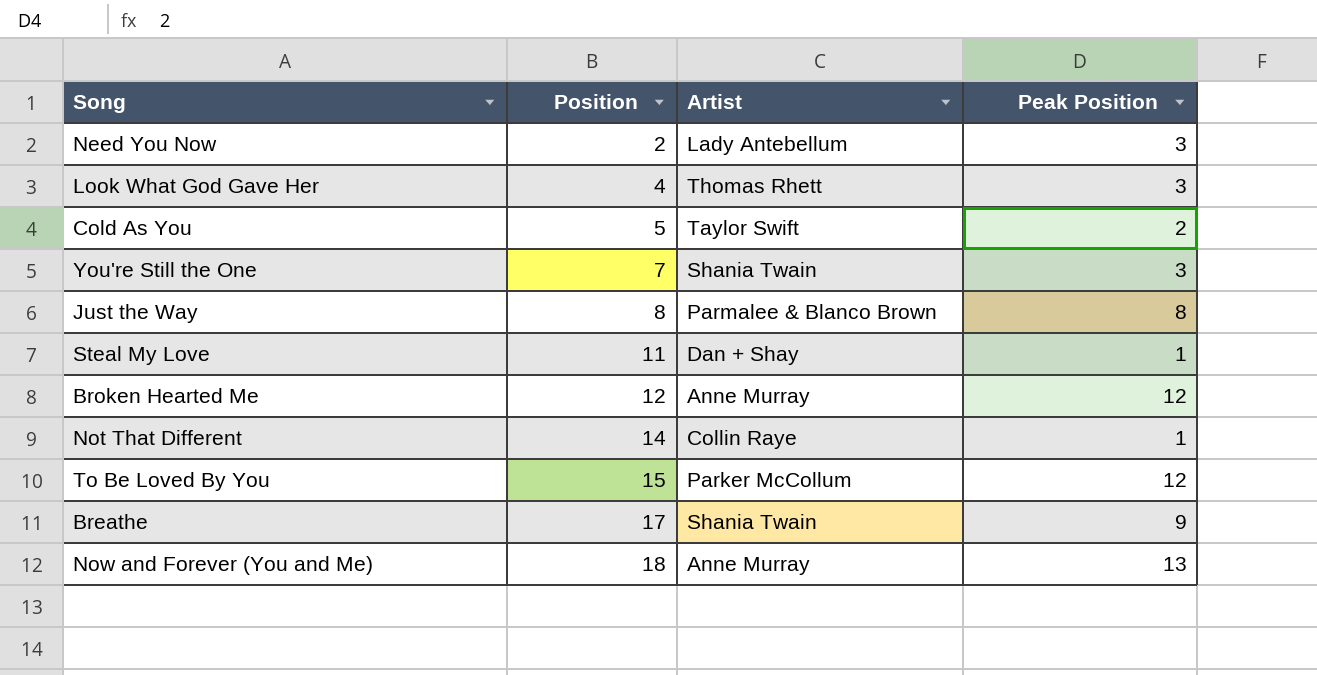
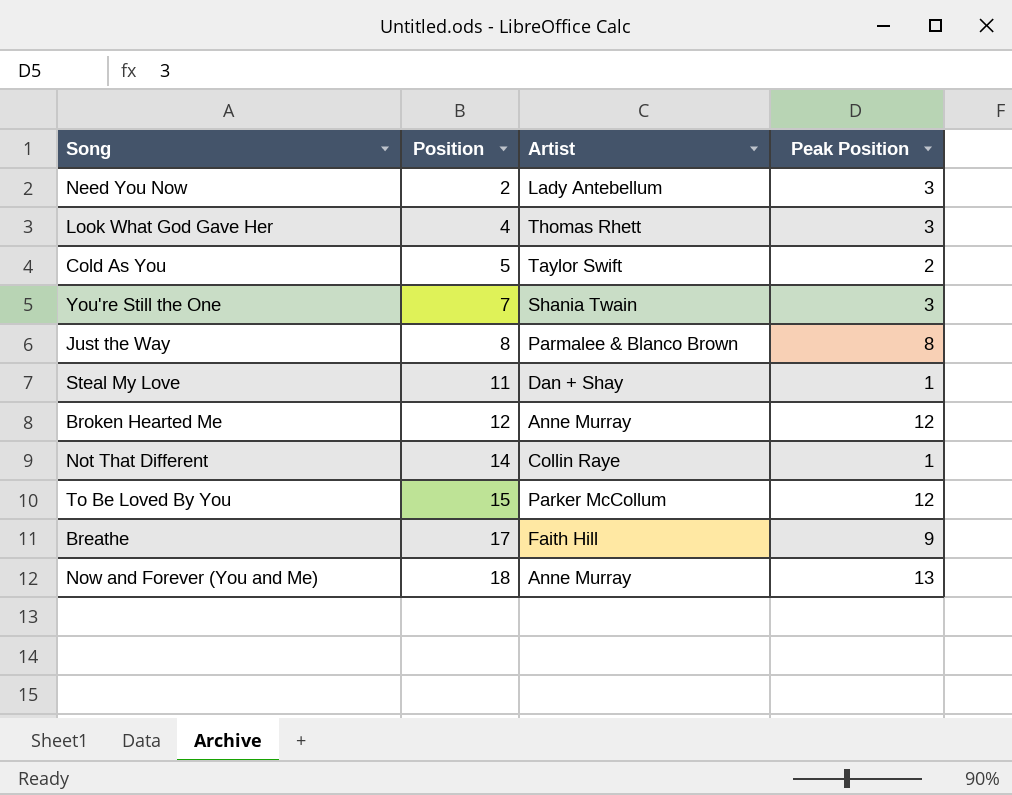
Breathe | Artist: Shania Twain -> Faith Hill

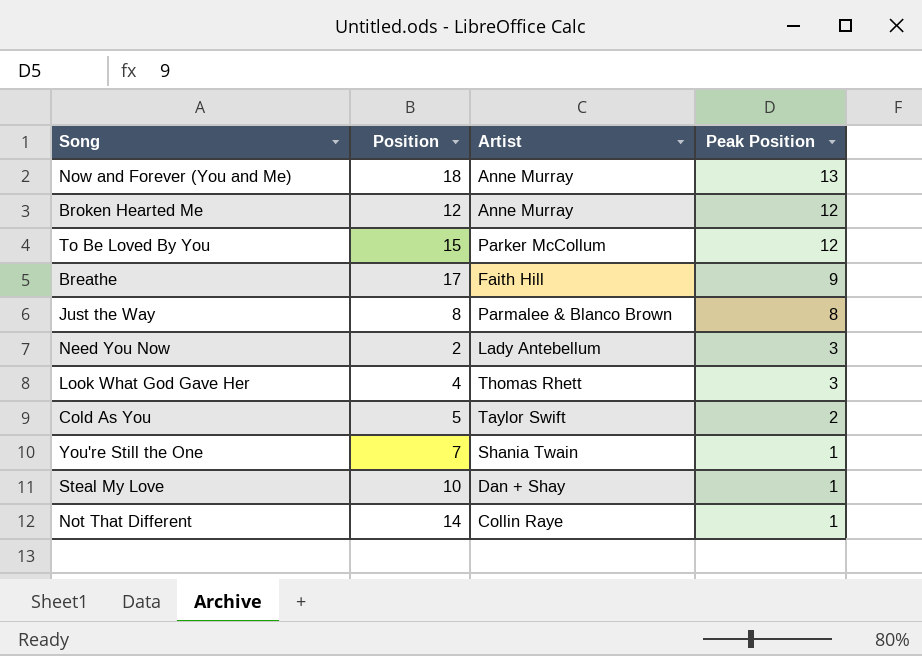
row order: Position ascending -> Peak Position descending
You're Still the One | Peak Position: 3 -> 1
Steal My Love | Position: 11 -> 10

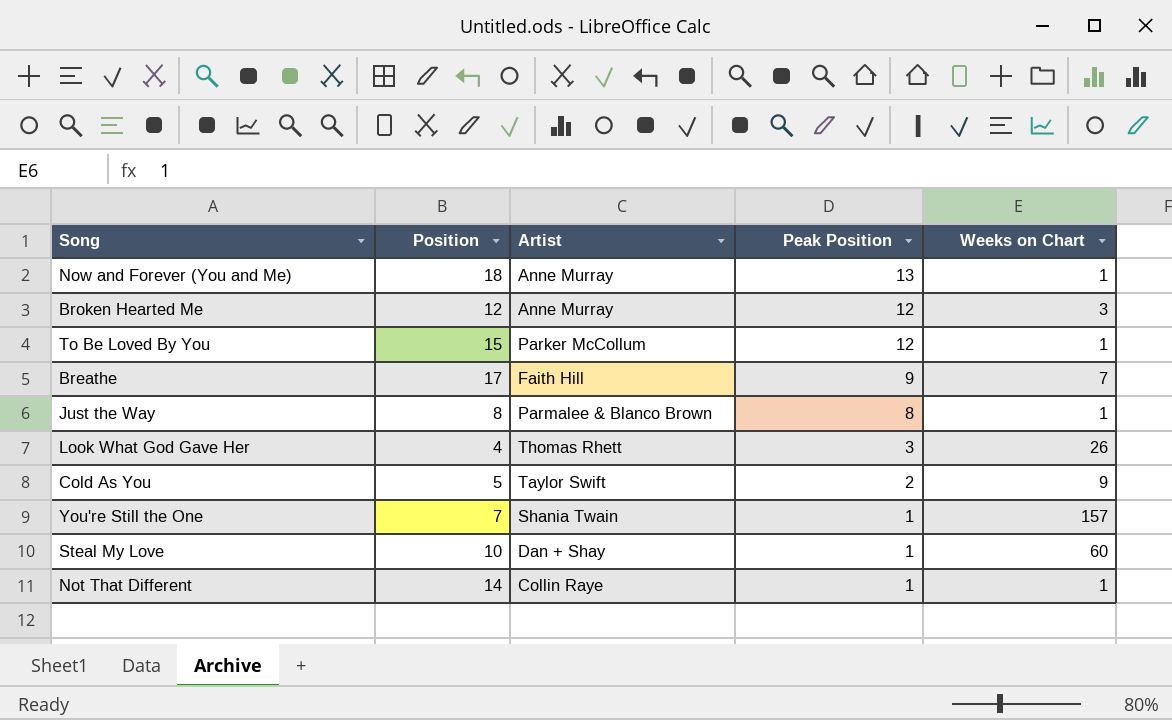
column Weeks on Chart | position: none -> 5
row Need You Now: 2 | Lady Antebellum | 3 -> none

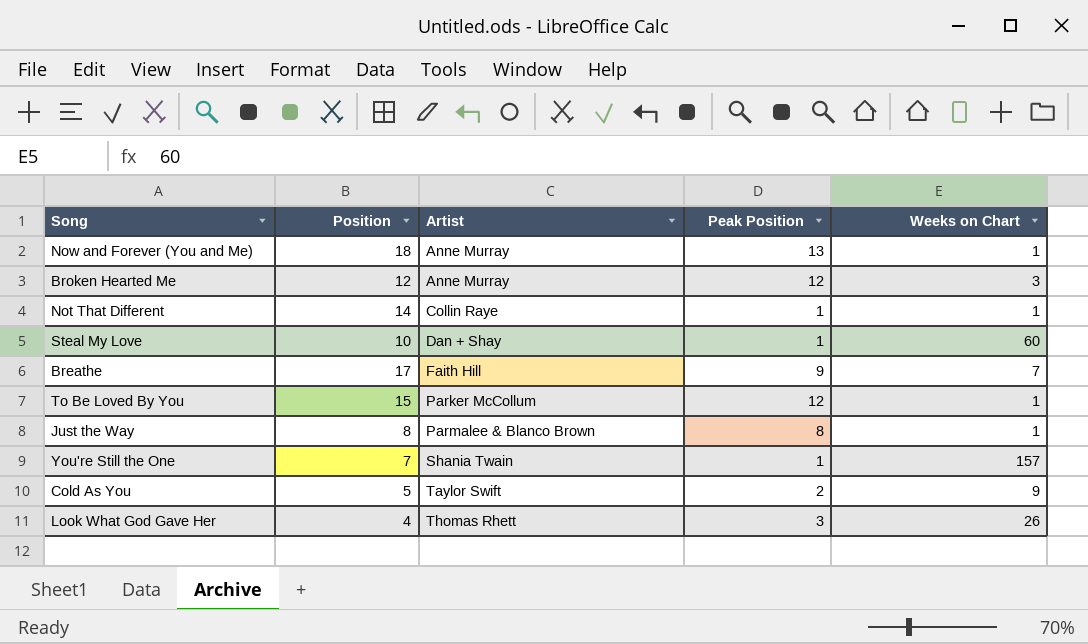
row order: Peak Position descending -> Artist ascending

